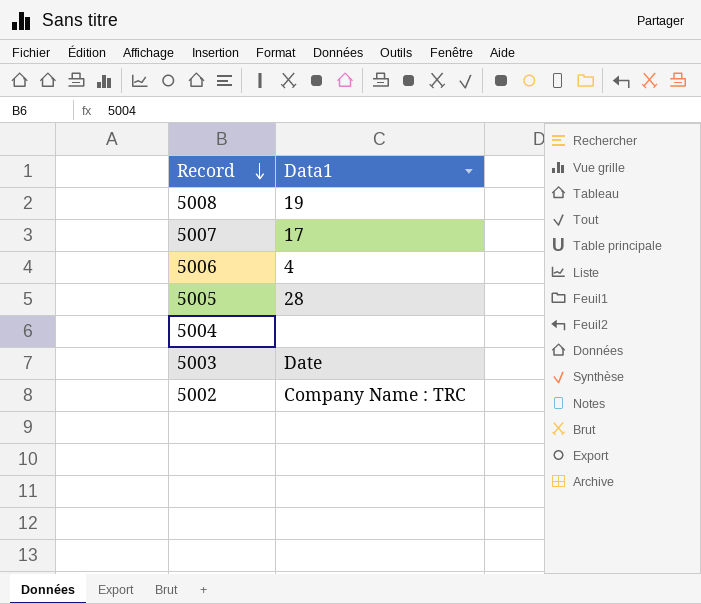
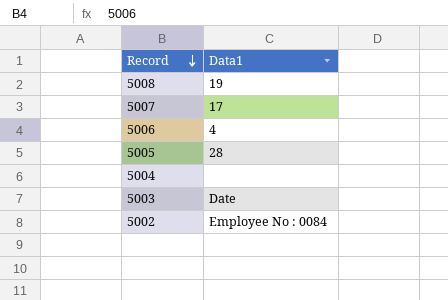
5002 | Data1: Company Name : TRC -> Employee No : 0084

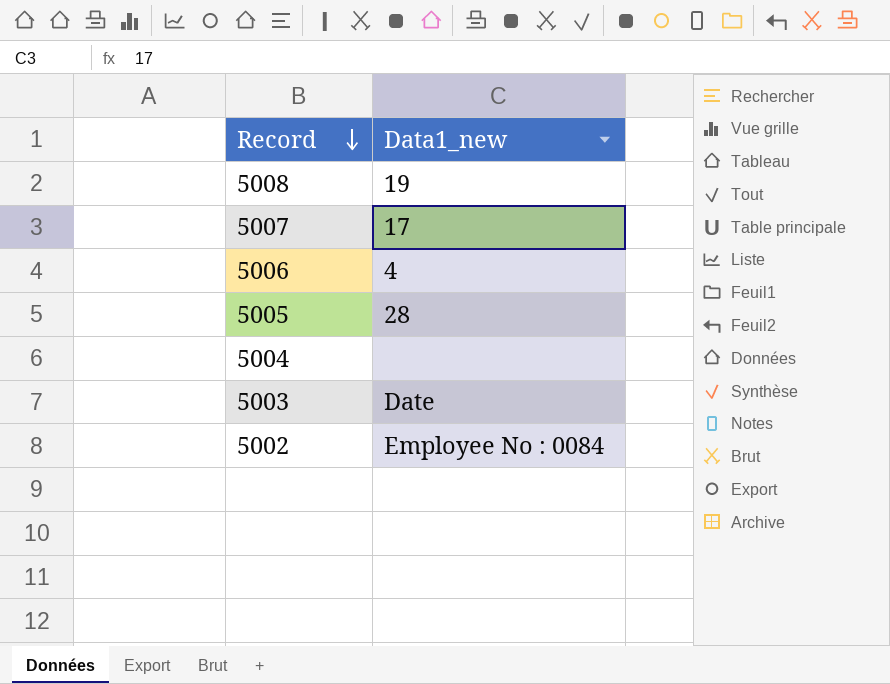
column name: Data1 -> Data1_new

